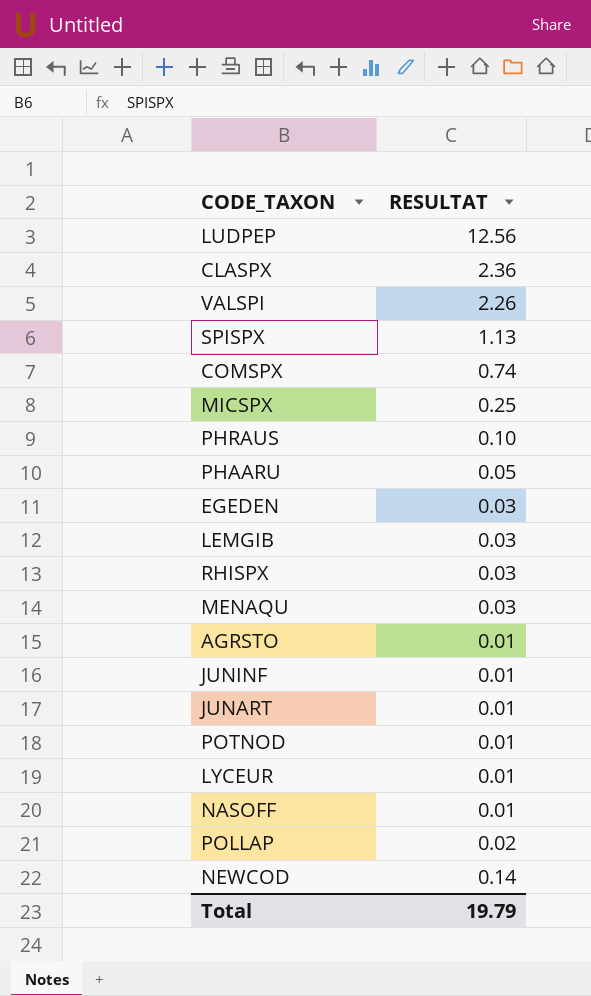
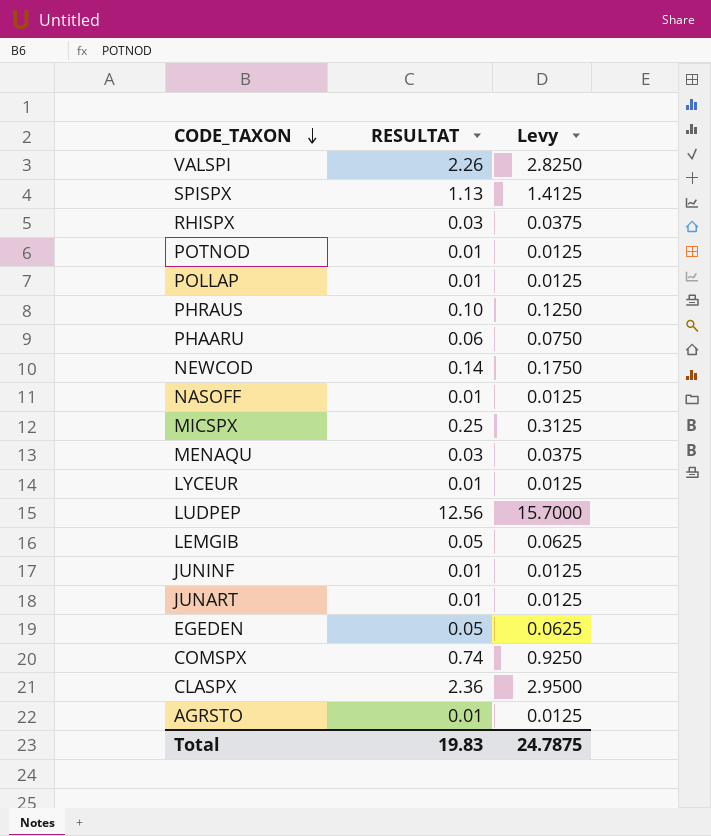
row order: none -> CODE_TAXON descending
column Levy | formula: none -> [RESULTAT] * 1.25
POLLAP | RESULTAT: 0.02 -> 0.01
PHAARU | RESULTAT: 0.05 -> 0.06
LEMGIB | RESULTAT: 0.03 -> 0.05
EGEDEN | RESULTAT: 0.03 -> 0.05
Total | RESULTAT: 19.79 -> 19.83

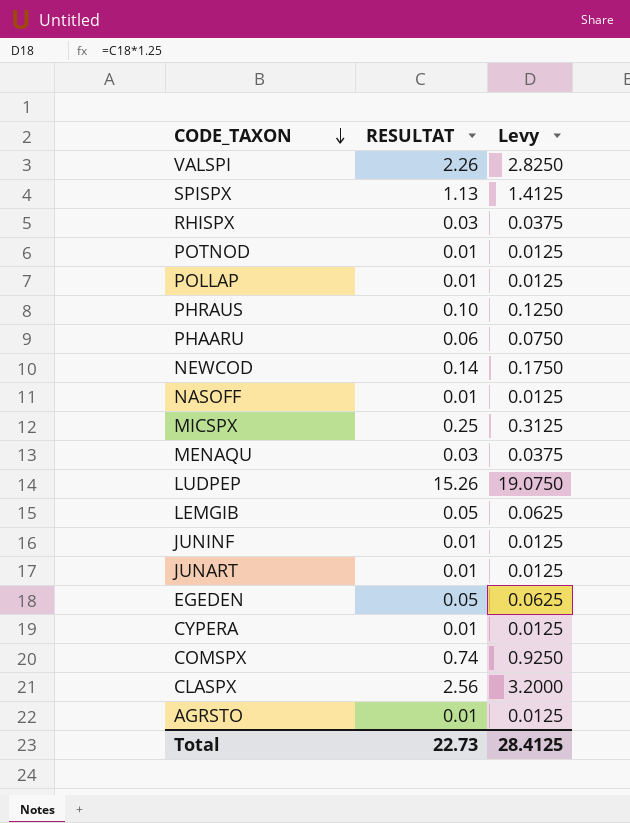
row LYCEUR: 0.01 | 0.0125 -> none
LUDPEP | RESULTAT: 12.56 -> 15.26
LUDPEP | Levy: 15.7000 -> 19.0750
row CYPERA: none -> 0.01 | 0.0125
CLASPX | RESULTAT: 2.36 -> 2.56
CLASPX | Levy: 2.9500 -> 3.2000
Total | RESULTAT: 19.83 -> 22.73
Total | Levy: 24.7875 -> 28.4125

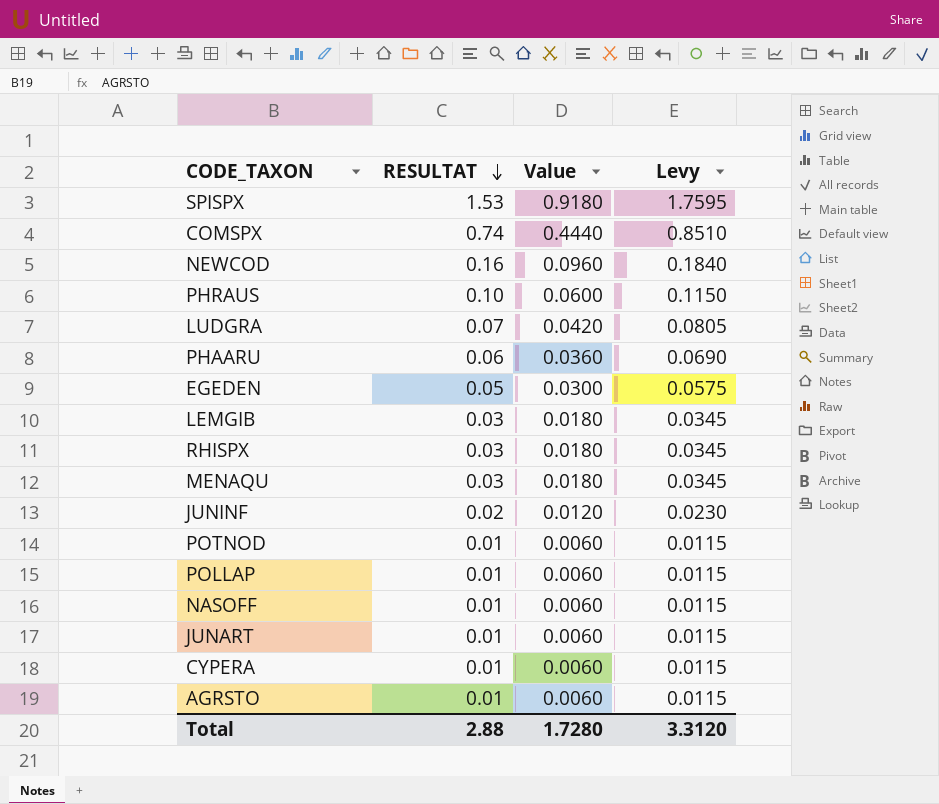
row order: CODE_TAXON descending -> RESULTAT descending
column Value | formula: none -> [RESULTAT] * 0.6
column Levy | formula: [RESULTAT] * 1.25 -> [RESULTAT] * 1.15
row VALSPI: 2.26 | 2.8250 -> none
row MICSPX: 0.25 | 0.3125 -> none
row LUDPEP: 15.26 | 19.0750 -> none
row CLASPX: 2.56 | 3.2000 -> none
SPISPX | RESULTAT: 1.13 -> 1.53
NEWCOD | RESULTAT: 0.14 -> 0.16
row LUDGRA: none -> 0.07 | 0.0420 | 0.0805
LEMGIB | RESULTAT: 0.05 -> 0.03
JUNINF | RESULTAT: 0.01 -> 0.02
Total | RESULTAT: 22.73 -> 2.88
Total | Levy: 28.4125 -> 3.3120

